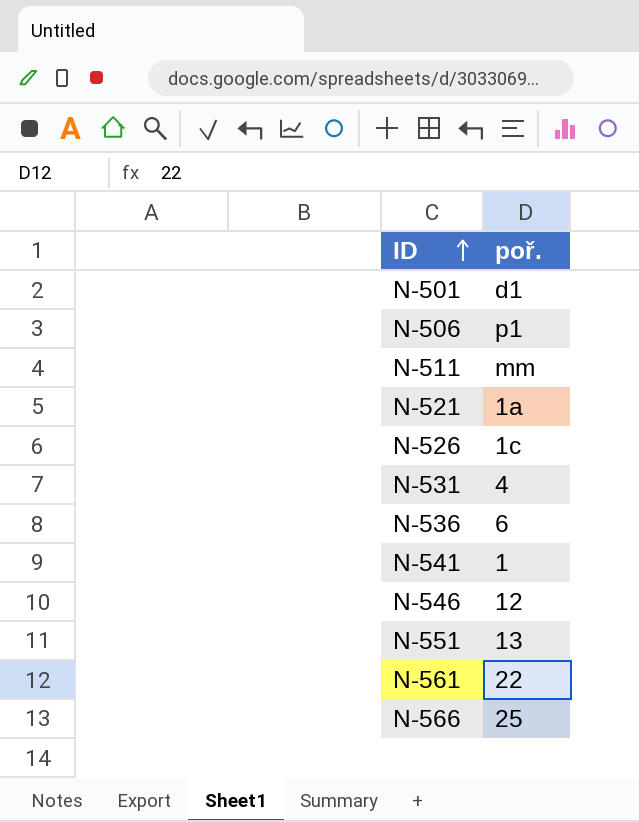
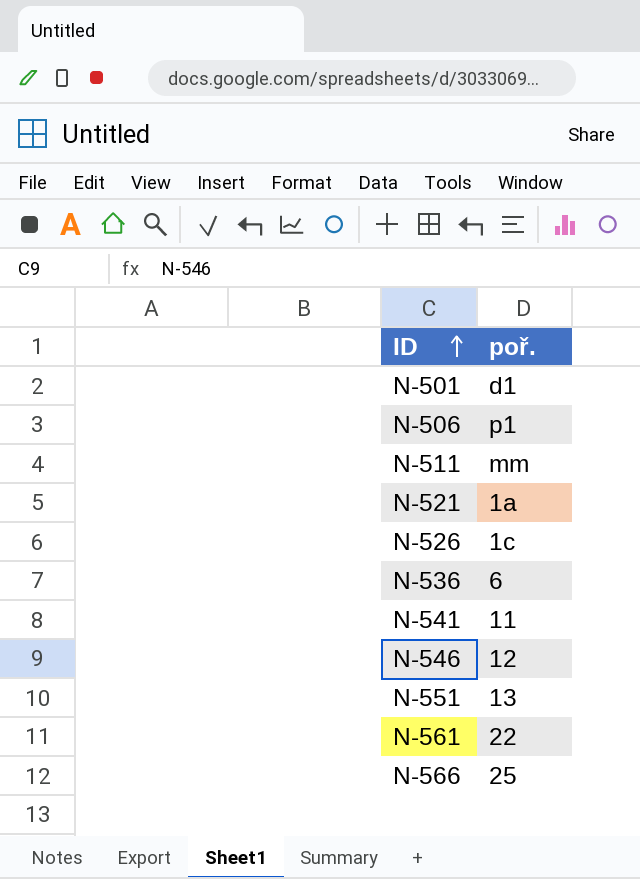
row N-531: 4 -> none
N-541 | poř.: 1 -> 11

